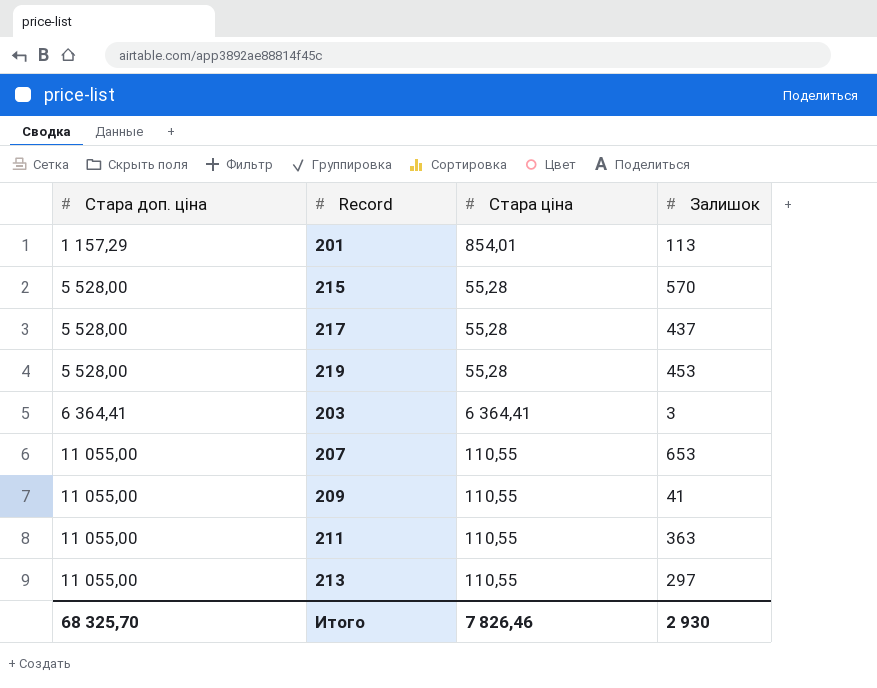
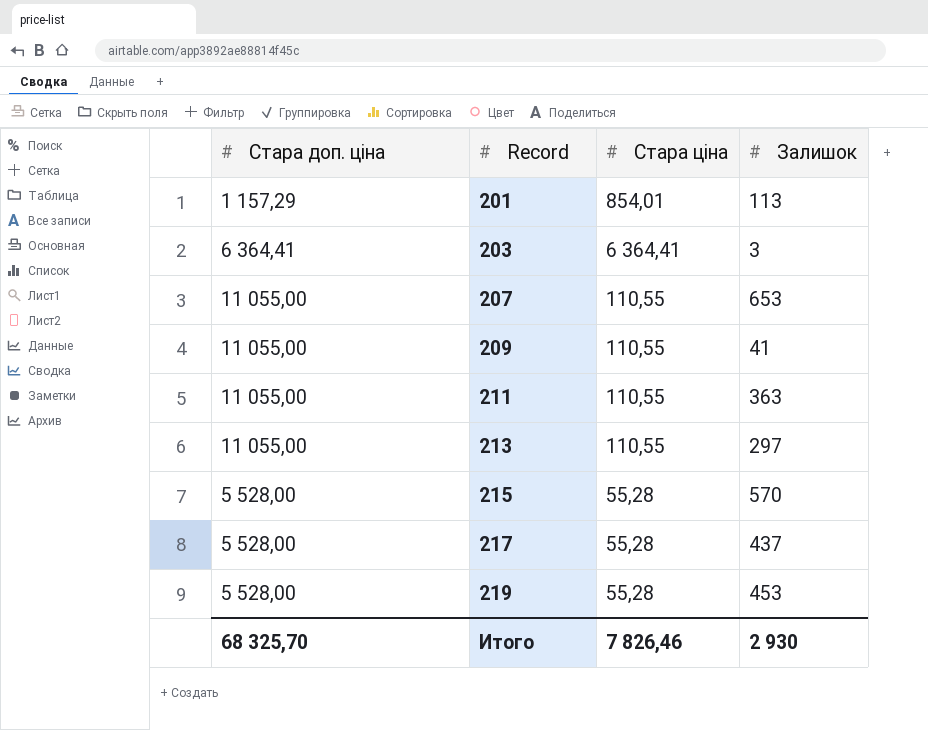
row order: Стара доп. ціна ascending -> Record ascending

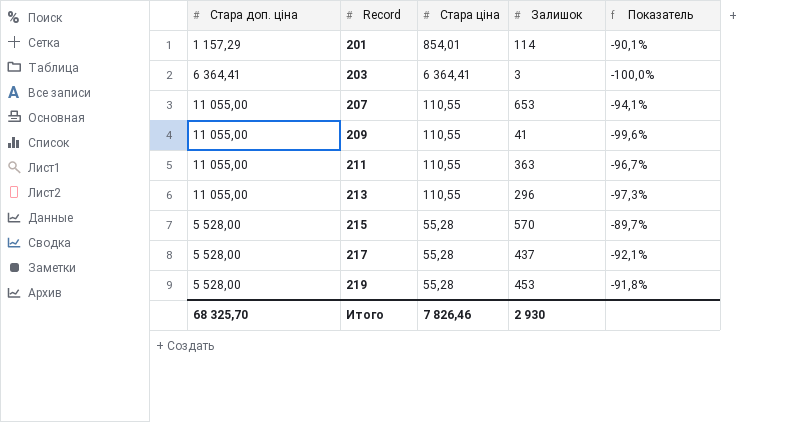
column Показатель | formula: none -> ([Залишок] - [Стара доп. ціна]) / [Стара доп. ціна]
201 | Залишок: 113 -> 114
213 | Залишок: 297 -> 296

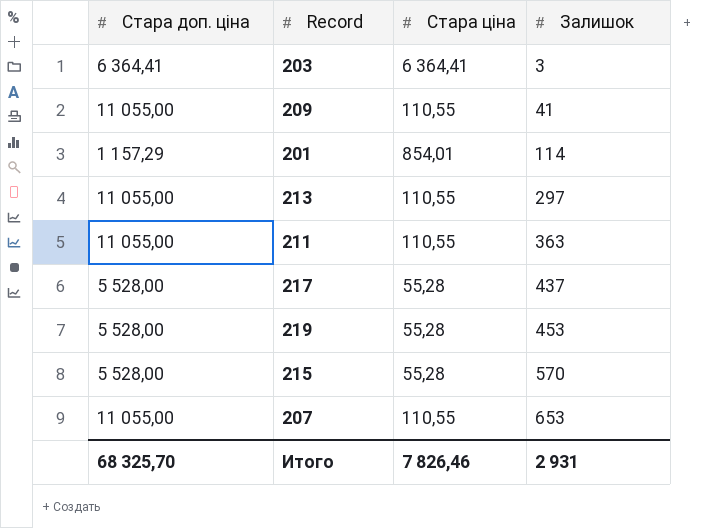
row order: Record ascending -> Залишок ascending
column Показатель | formula: ([Залишок] - [Стара доп. ціна]) / [Стара доп. ціна] -> none
213 | Залишок: 296 -> 297
Итого | Залишок: 2 930 -> 2 931

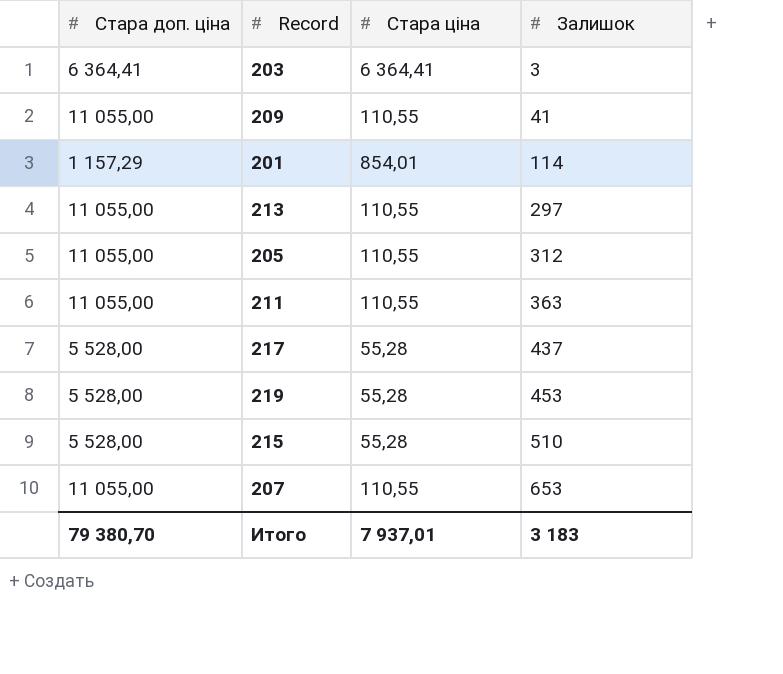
row 205: none -> 11 055,00 | 110,55 | 312
215 | Залишок: 570 -> 510
Итого | Стара доп. ціна: 68 325,70 -> 79 380,70
Итого | Стара ціна: 7 826,46 -> 7 937,01
Итого | Залишок: 2 931 -> 3 183

